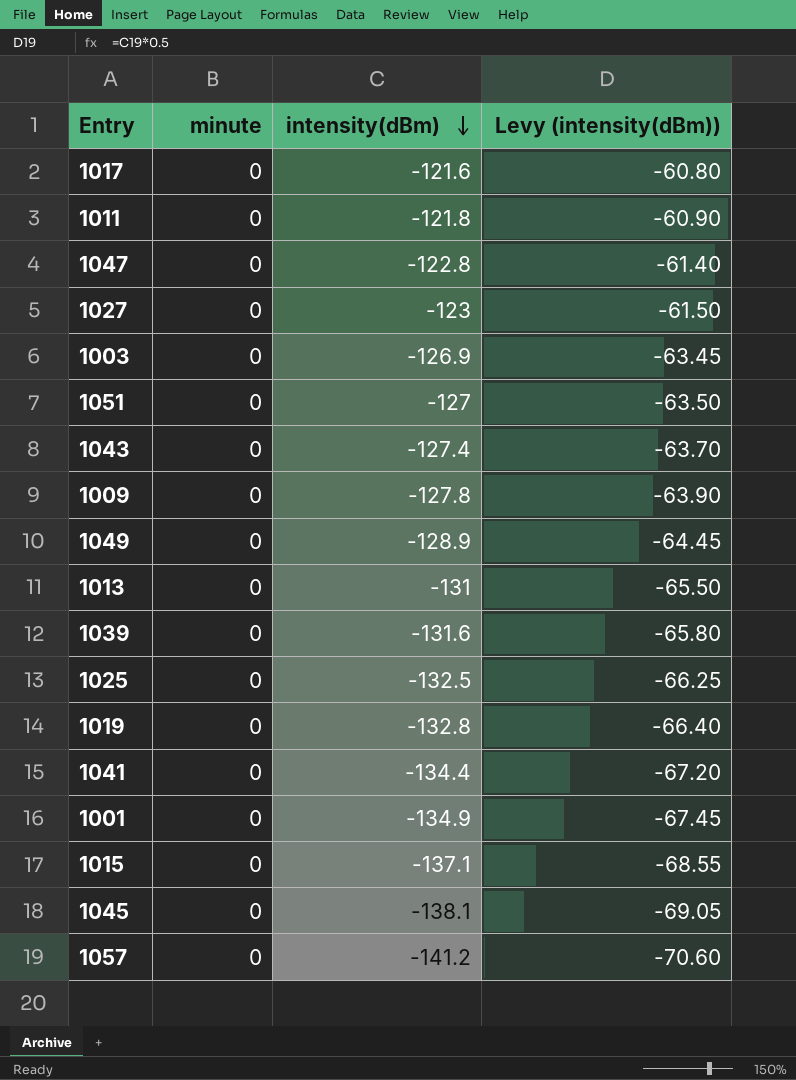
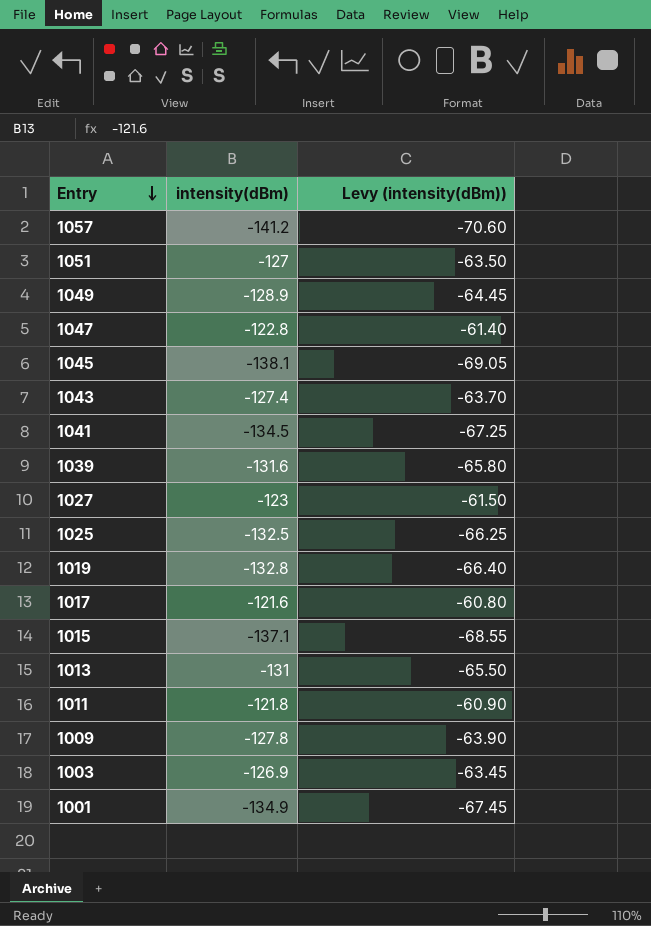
row order: intensity(dBm) descending -> Entry descending
column minute | position: 2 -> none
1041 | intensity(dBm): -134.4 -> -134.5
1041 | Levy (intensity(dBm)): -67.20 -> -67.25

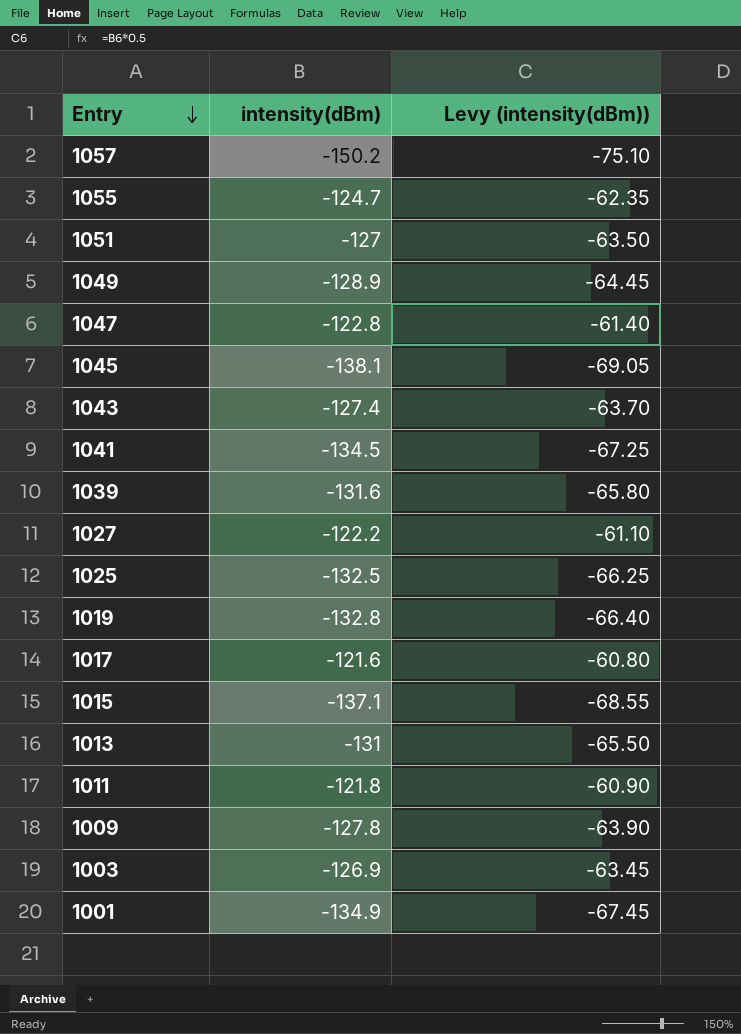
1057 | intensity(dBm): -141.2 -> -150.2
1057 | Levy (intensity(dBm)): -70.60 -> -75.10
row 1055: none -> -124.7 | -62.35
1027 | intensity(dBm): -123 -> -122.2
1027 | Levy (intensity(dBm)): -61.50 -> -61.10

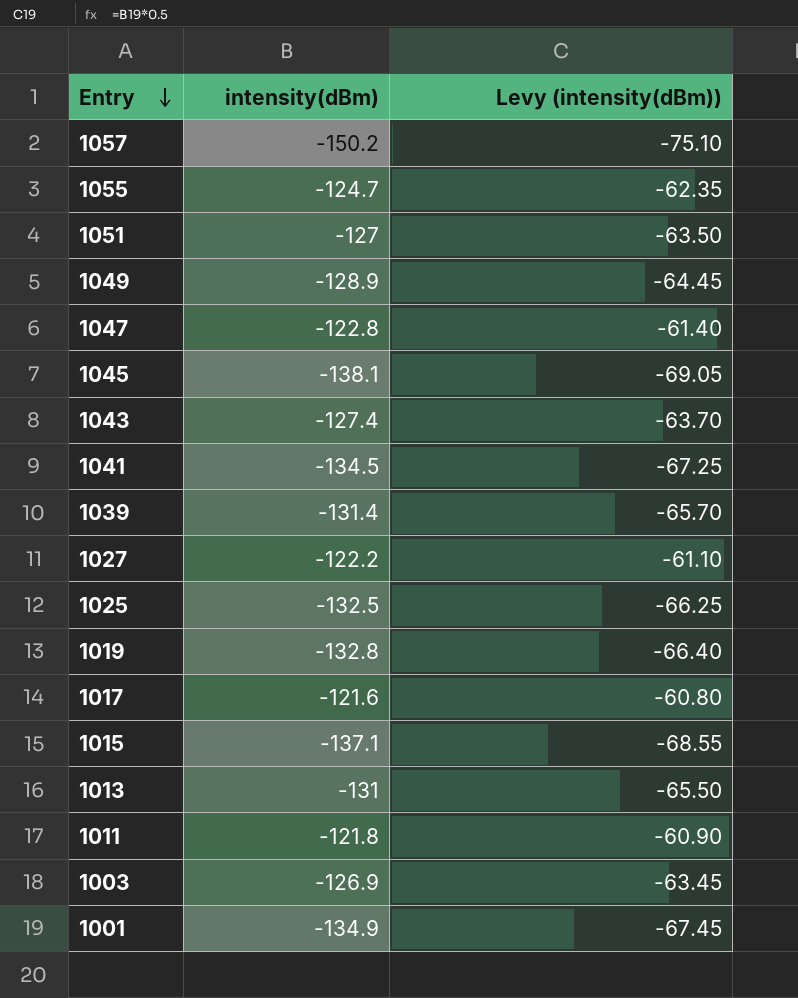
row 1009: -127.8 | -63.90 -> none
1039 | intensity(dBm): -131.6 -> -131.4
1039 | Levy (intensity(dBm)): -65.80 -> -65.70

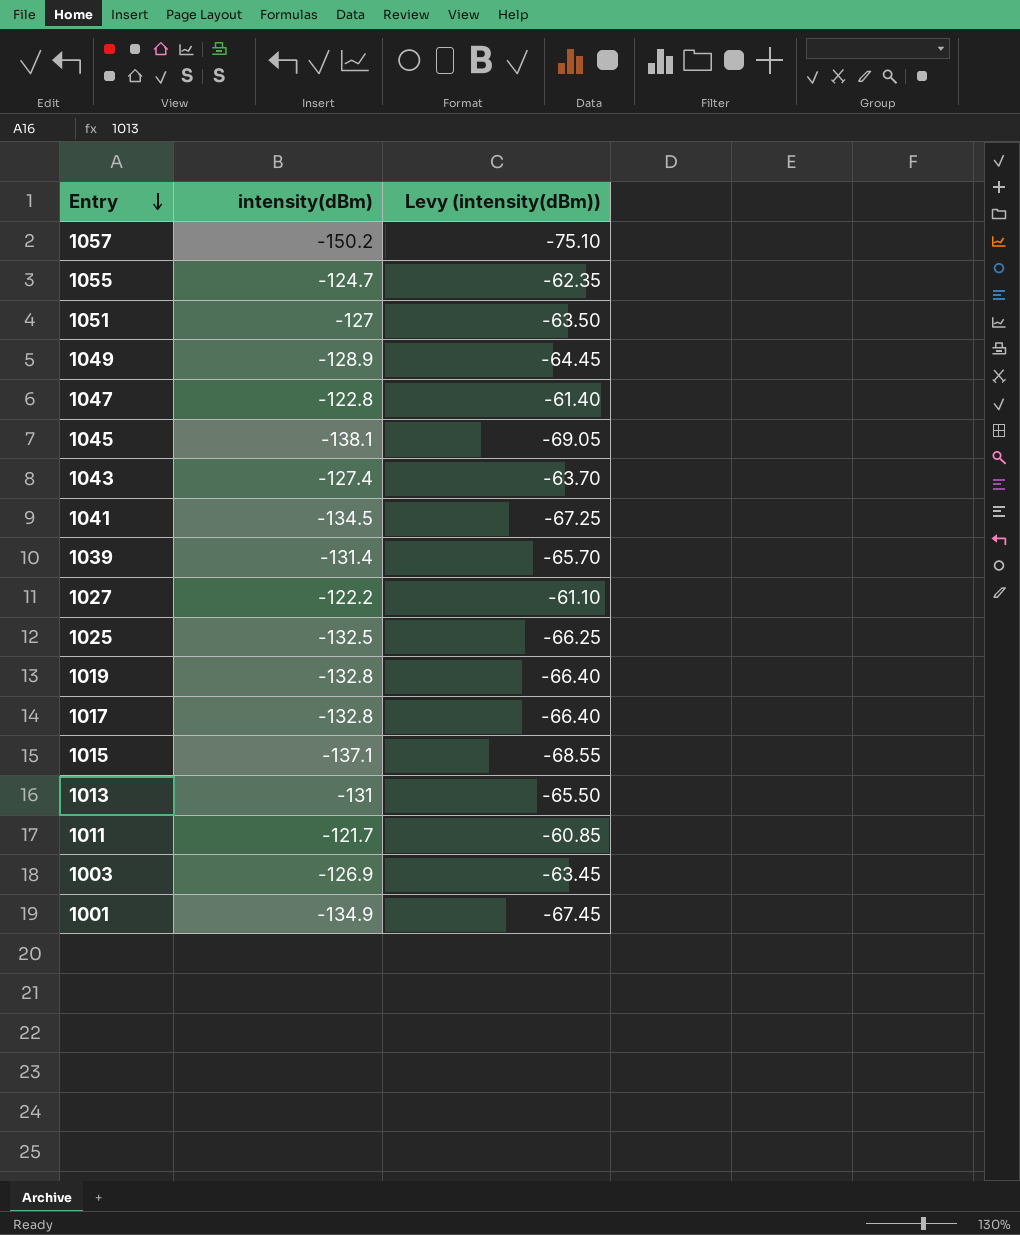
1017 | intensity(dBm): -121.6 -> -132.8
1017 | Levy (intensity(dBm)): -60.80 -> -66.40
1011 | intensity(dBm): -121.8 -> -121.7
1011 | Levy (intensity(dBm)): -60.90 -> -60.85

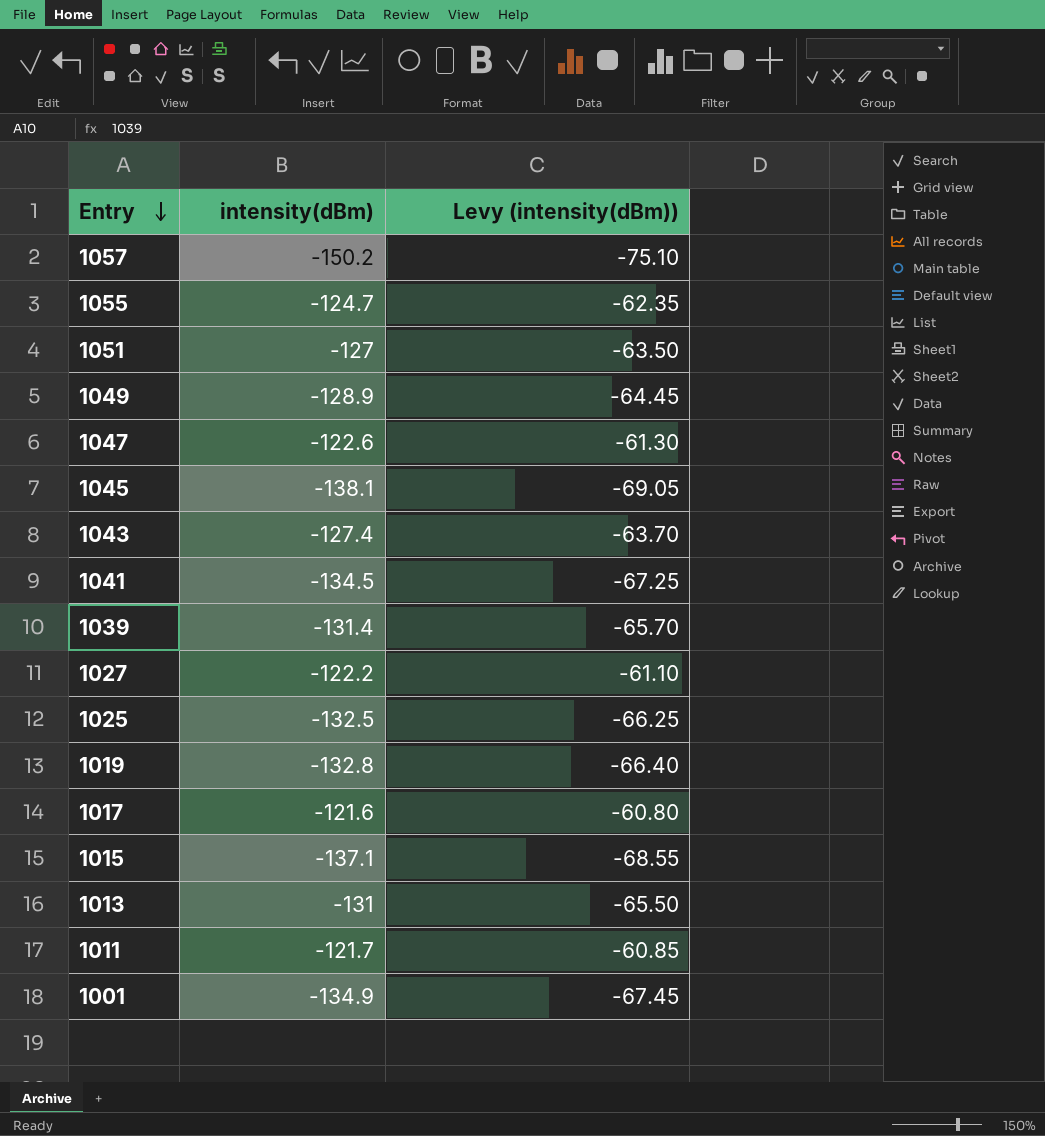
row 1003: -126.9 | -63.45 -> none
1047 | intensity(dBm): -122.8 -> -122.6
1047 | Levy (intensity(dBm)): -61.40 -> -61.30
1017 | intensity(dBm): -132.8 -> -121.6
1017 | Levy (intensity(dBm)): -66.40 -> -60.80

